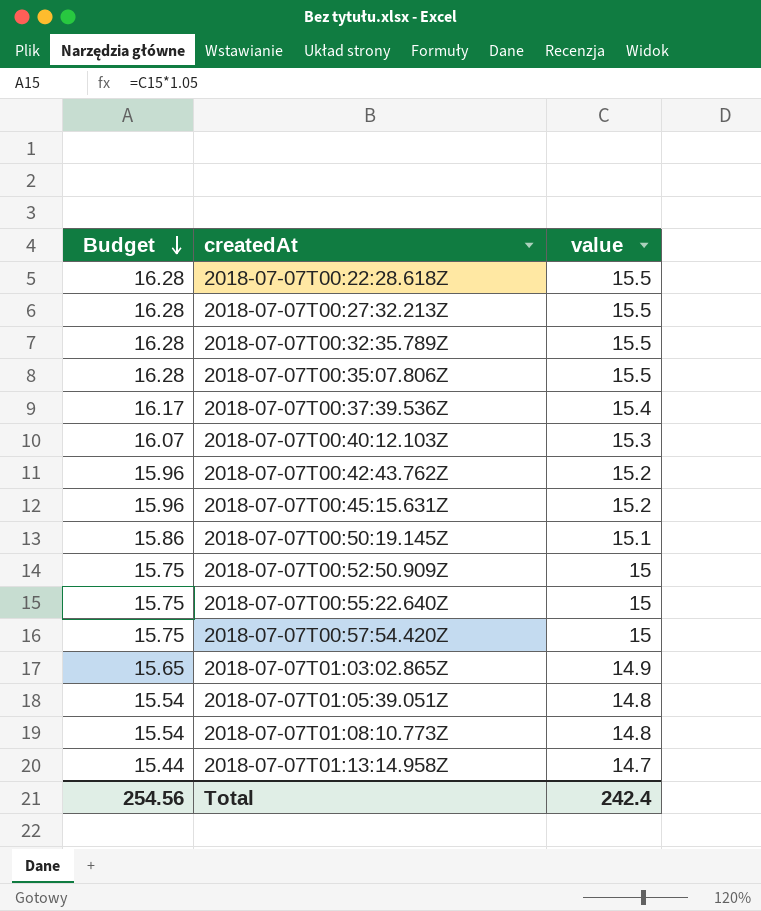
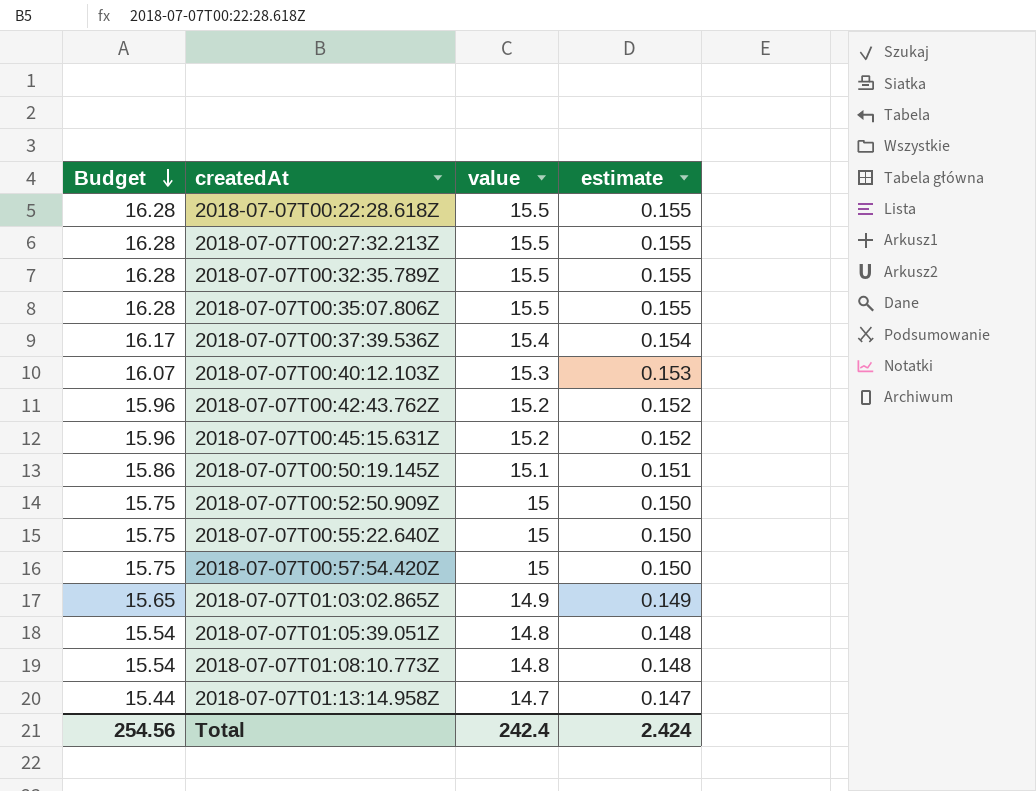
column estimate | formula: none -> [value] * 0.01

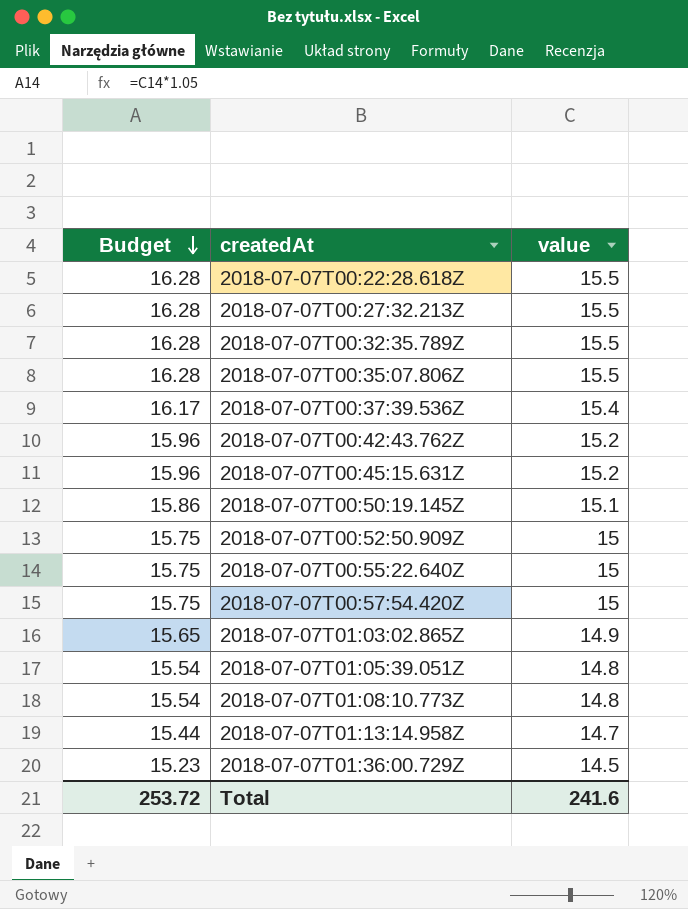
column estimate | formula: [value] * 0.01 -> none
row 2018-07-07T00:40:12.103Z: 16.07 | 15.3 | 0.153 -> none
row 2018-07-07T01:36:00.729Z: none -> 15.23 | 14.5
Total | Budget: 254.56 -> 253.72
Total | value: 242.4 -> 241.6

